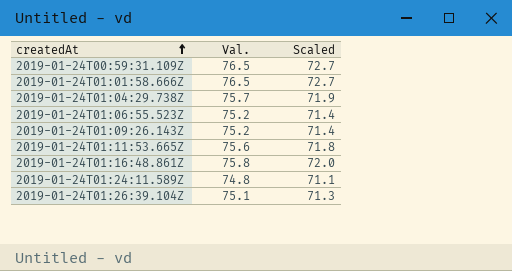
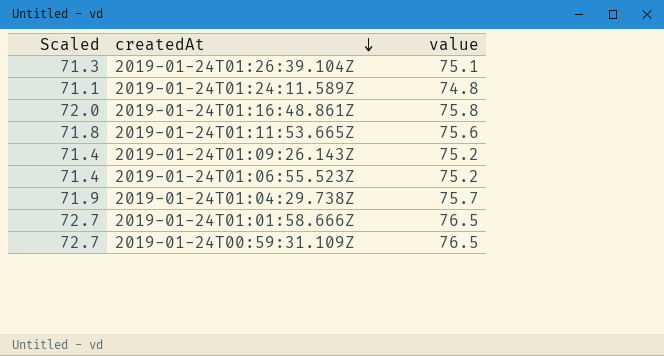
row order: createdAt ascending -> createdAt descending
column Scaled | position: 3 -> 1
column name: Val. -> value

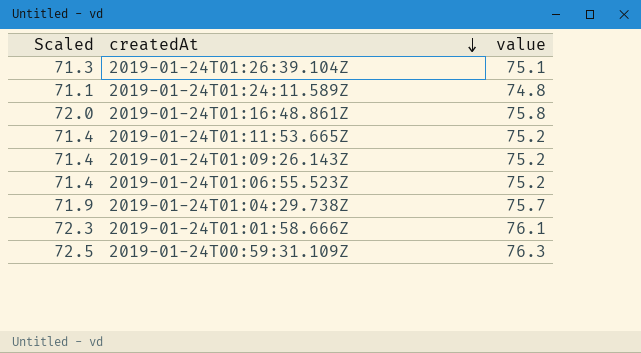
2019-01-24T01:11:53.665Z | Scaled: 71.8 -> 71.4
2019-01-24T01:11:53.665Z | value: 75.6 -> 75.2
2019-01-24T01:01:58.666Z | Scaled: 72.7 -> 72.3
2019-01-24T01:01:58.666Z | value: 76.5 -> 76.1
2019-01-24T00:59:31.109Z | Scaled: 72.7 -> 72.5
2019-01-24T00:59:31.109Z | value: 76.5 -> 76.3

